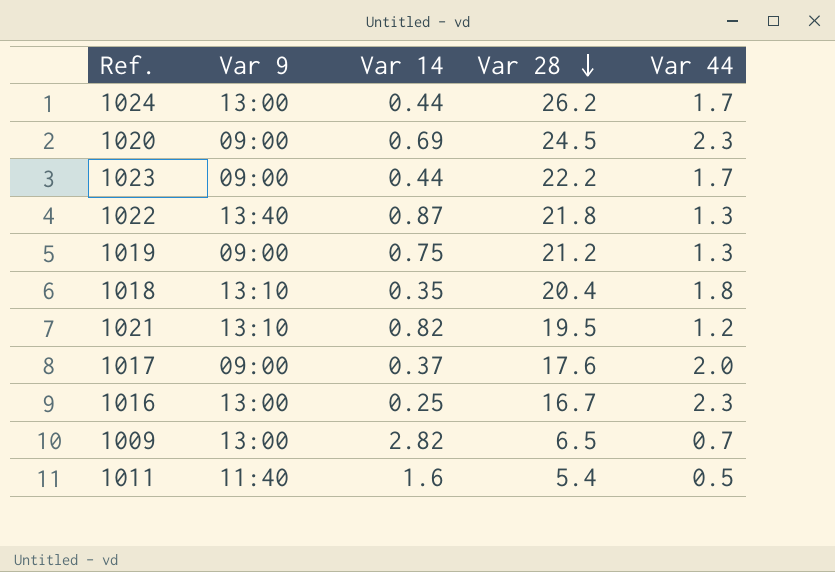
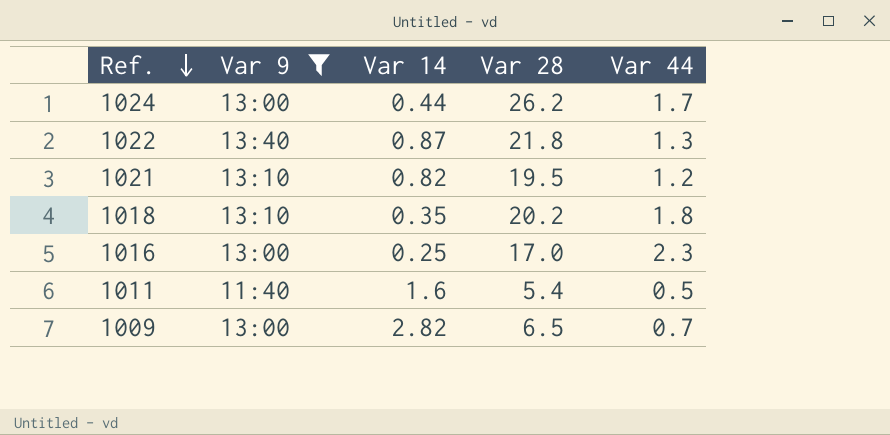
filter: none -> Var 9 != 09:00
row order: Var 28 descending -> Ref. descending
1018 | Var 28: 20.4 -> 20.2
1016 | Var 28: 16.7 -> 17.0

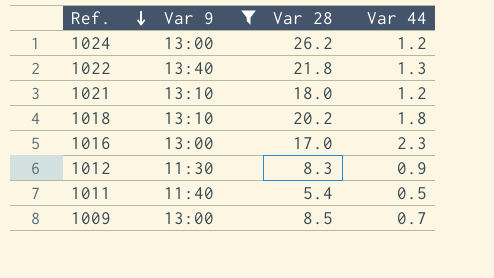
column Var 14 | position: 3 -> none
1024 | Var 44: 1.7 -> 1.2
1021 | Var 28: 19.5 -> 18.0
row 1012: none -> 11:30 | 8.3 | 0.9
1009 | Var 28: 6.5 -> 8.5

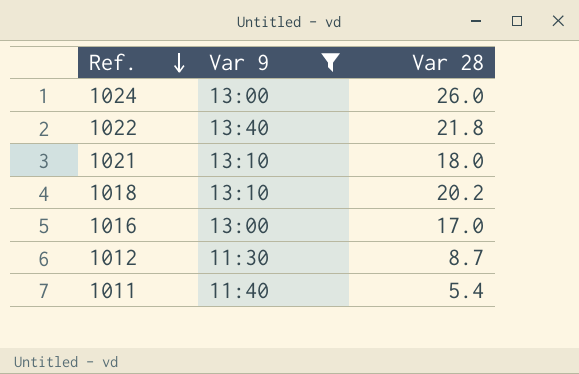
column Var 44 | position: 4 -> none
row 1009: 13:00 | 8.5 | 0.7 -> none
1024 | Var 28: 26.2 -> 26.0
1012 | Var 28: 8.3 -> 8.7

